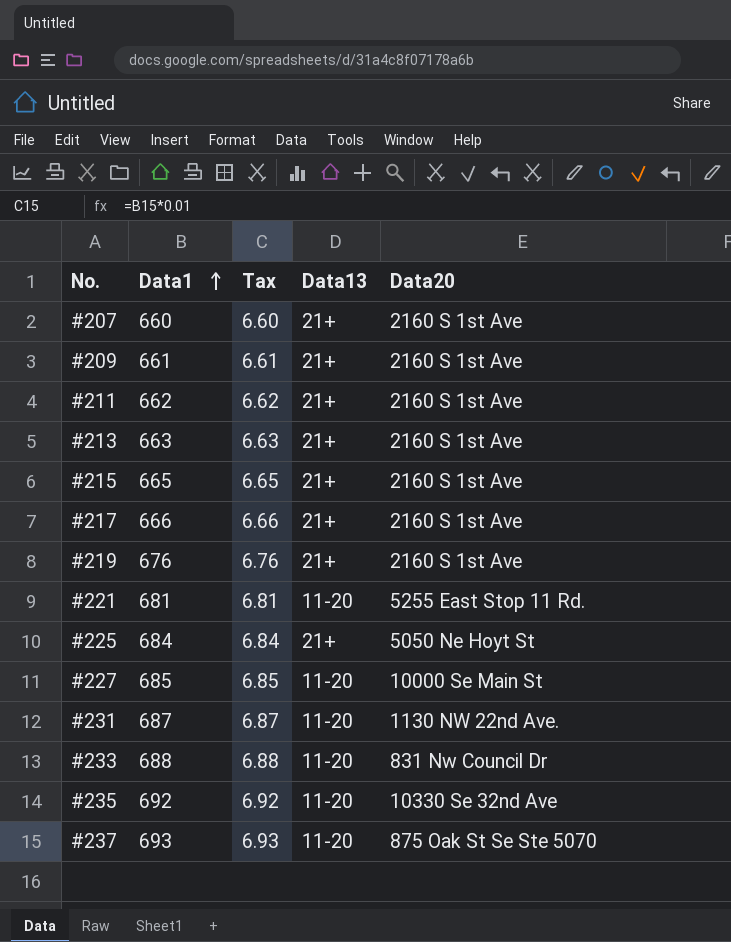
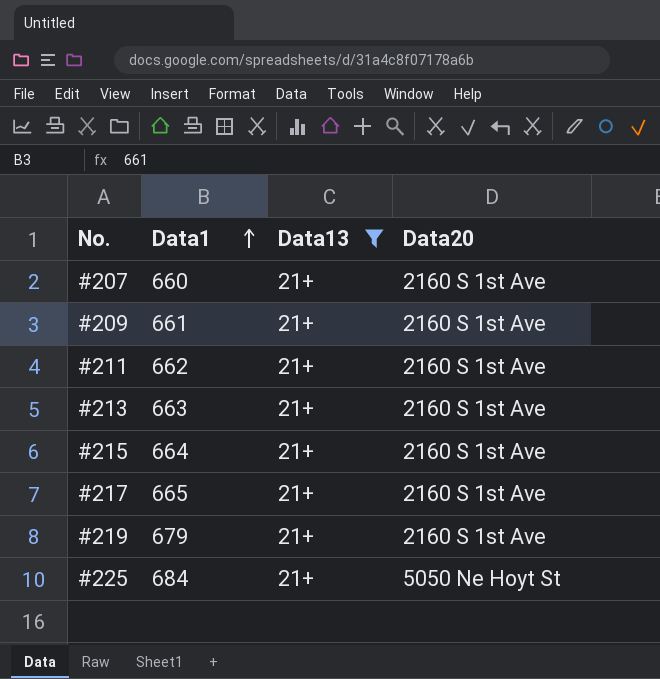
filter: none -> Data13 = 21+
column Tax | formula: [Data1] * 0.01 -> none
#215 | Data1: 665 -> 664
#217 | Data1: 666 -> 665
#219 | Data1: 676 -> 679

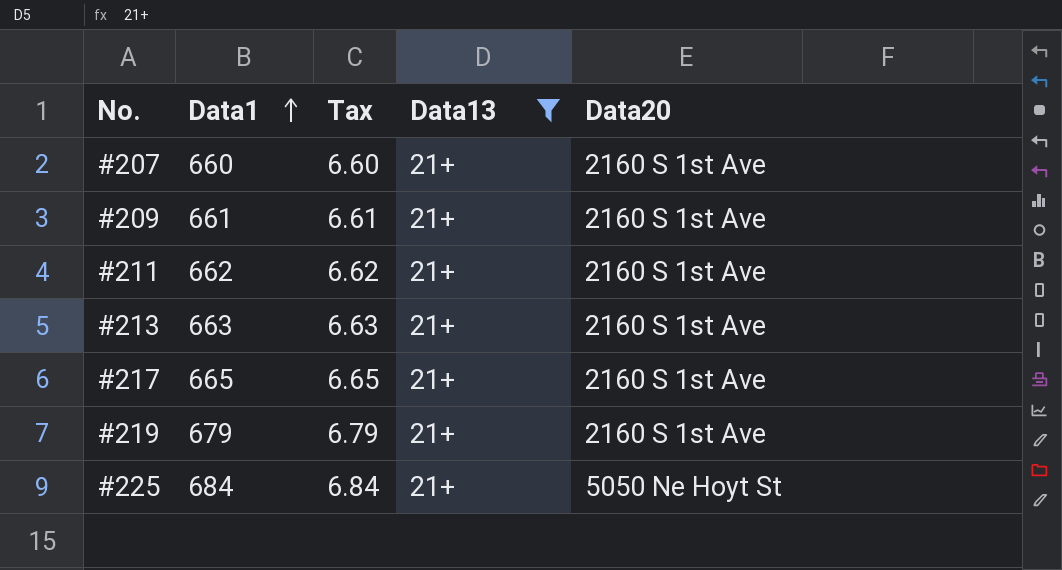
column Tax | formula: none -> [Data1] * 0.01
row #215: 664 | 21+ | 2160 S 1st Ave -> none

